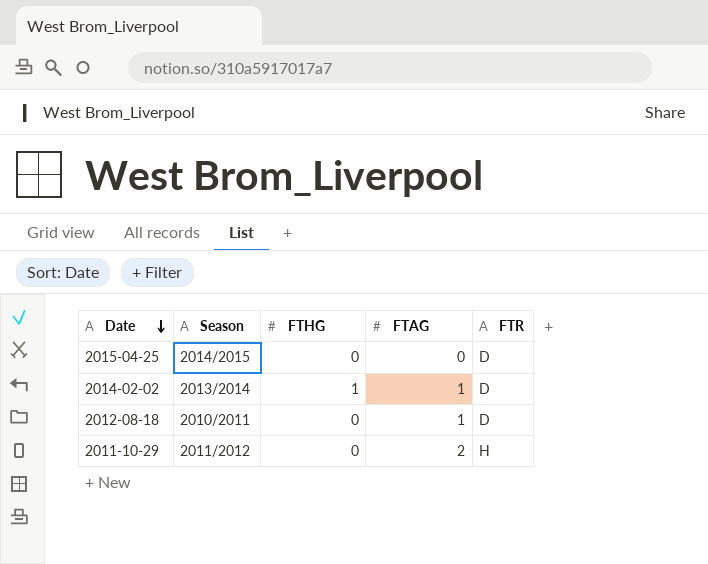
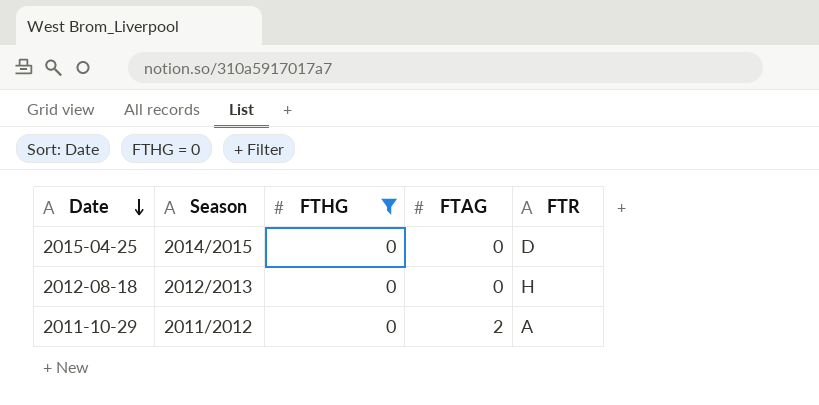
filter: none -> FTHG = 0
2012-08-18 | Season: 2010/2011 -> 2012/2013
2012-08-18 | FTAG: 1 -> 0
2012-08-18 | FTR: D -> H
2011-10-29 | FTR: H -> A

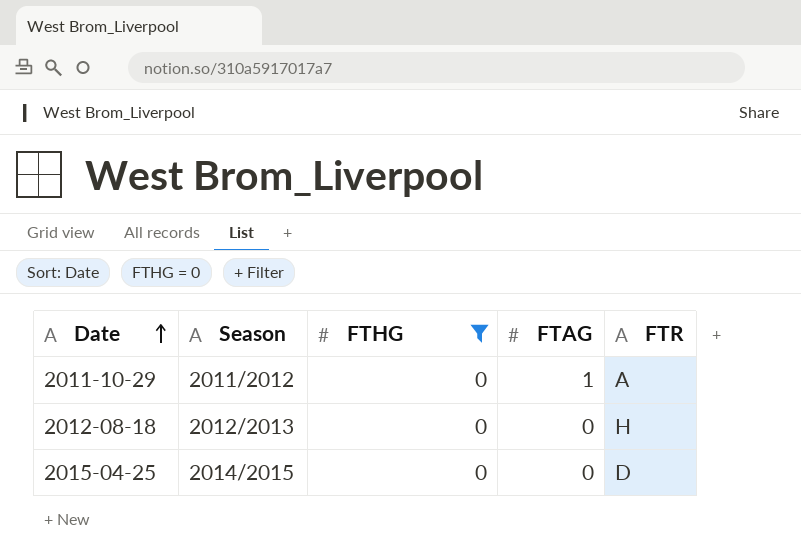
row order: Date descending -> Date ascending
2011-10-29 | FTAG: 2 -> 1

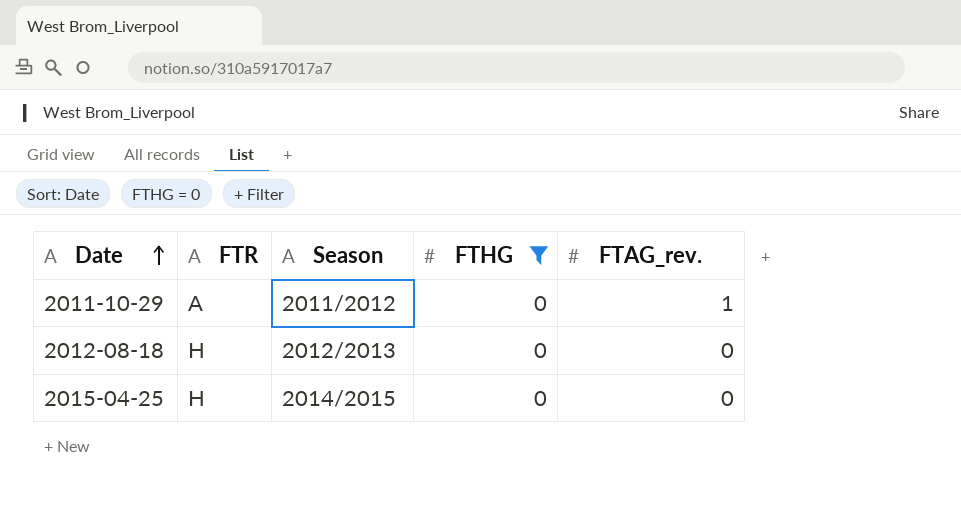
column FTR | position: 5 -> 2
column name: FTAG -> FTAG_rev.
2015-04-25 | FTR: D -> H

